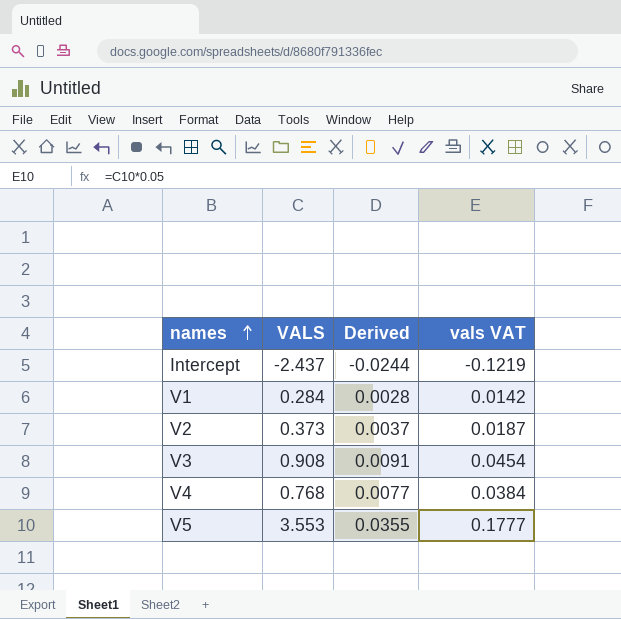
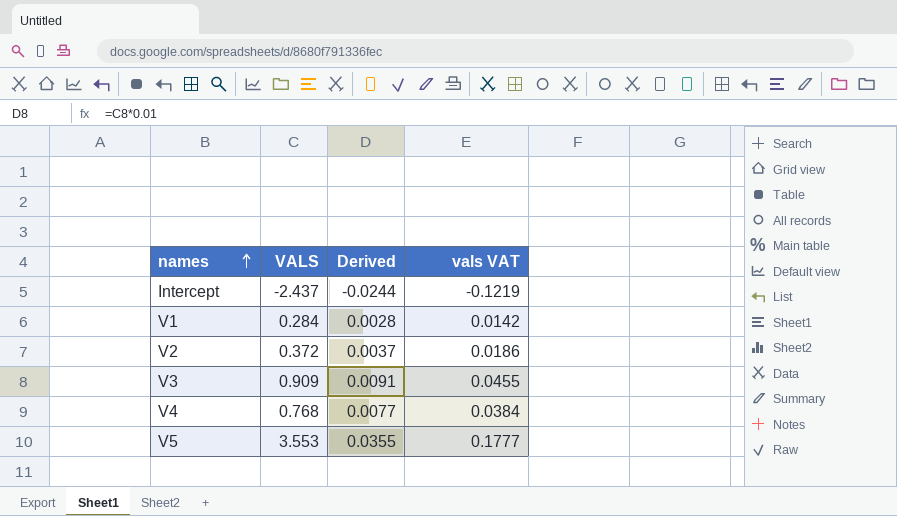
V2 | VALS: 0.373 -> 0.372
V2 | vals VAT: 0.0187 -> 0.0186
V3 | VALS: 0.908 -> 0.909
V3 | vals VAT: 0.0454 -> 0.0455

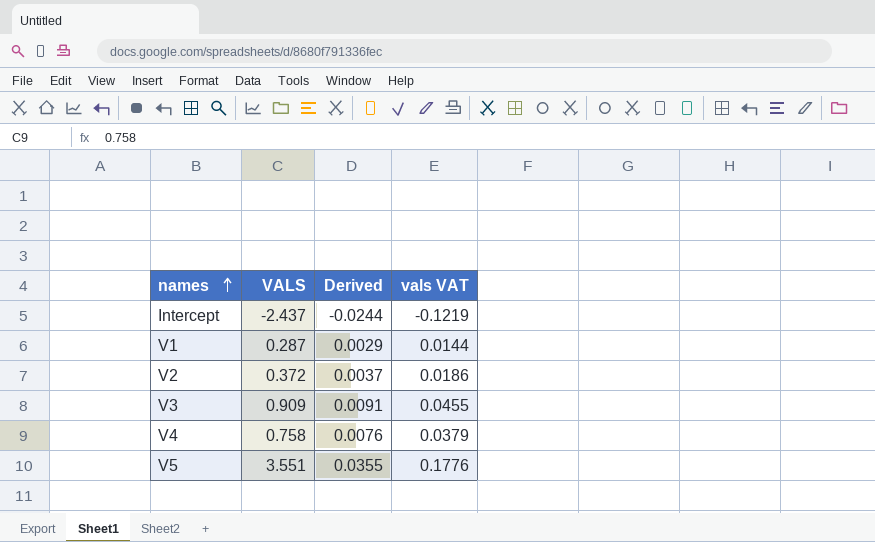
V1 | VALS: 0.284 -> 0.287
V1 | Derived: 0.0028 -> 0.0029
V1 | vals VAT: 0.0142 -> 0.0144
V4 | VALS: 0.768 -> 0.758
V4 | Derived: 0.0077 -> 0.0076
V4 | vals VAT: 0.0384 -> 0.0379
V5 | VALS: 3.553 -> 3.551
V5 | vals VAT: 0.1777 -> 0.1776

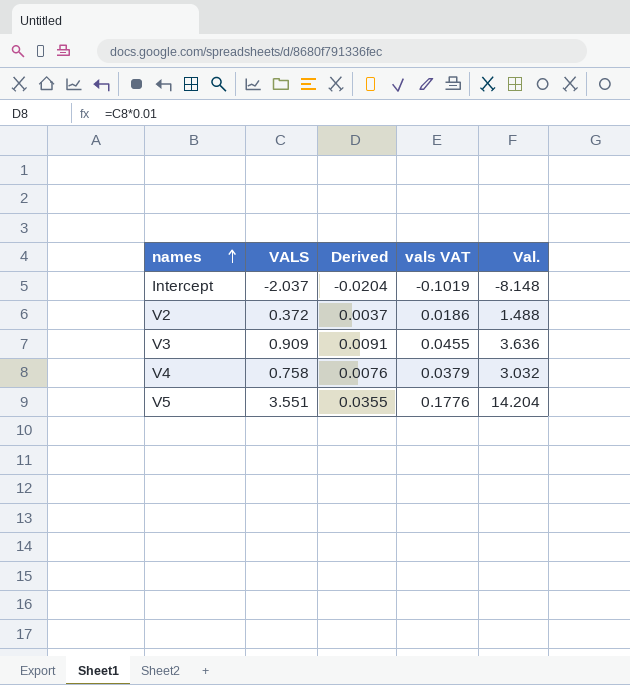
column Val. | formula: none -> [VALS] * 4
row V1: 0.287 | 0.0029 | 0.0144 -> none
Intercept | VALS: -2.437 -> -2.037
Intercept | Derived: -0.0244 -> -0.0204
Intercept | vals VAT: -0.1219 -> -0.1019

